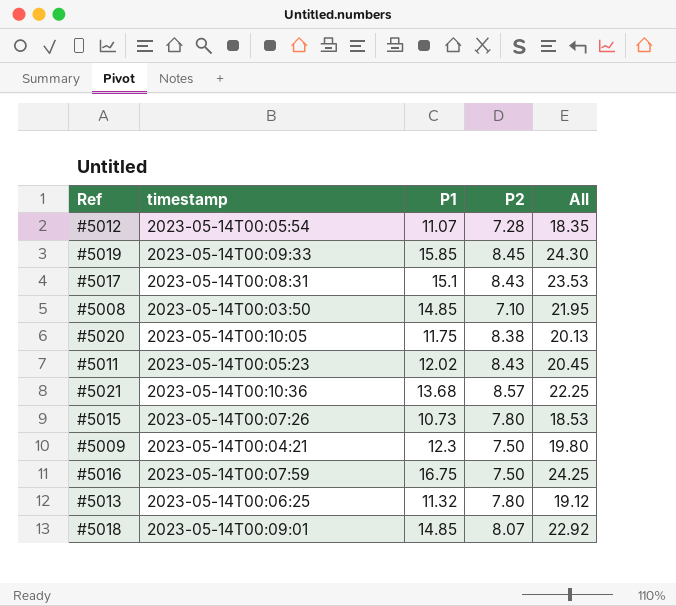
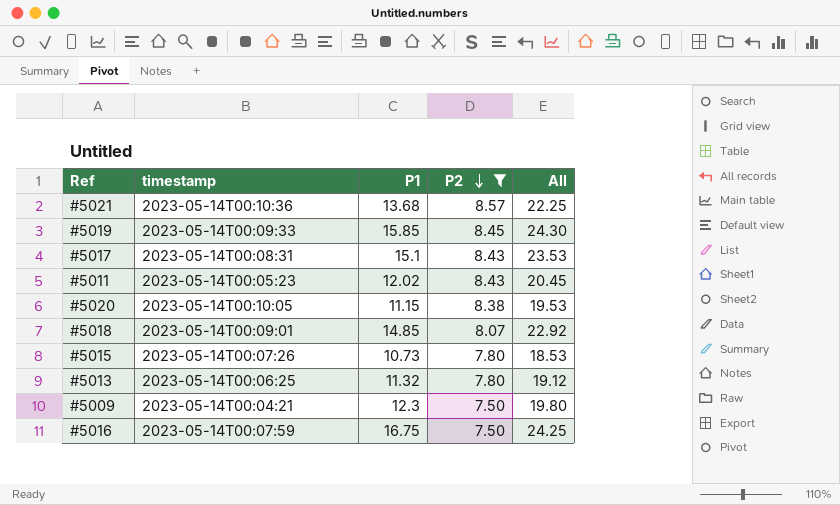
filter: none -> P2 >= 7.50
row order: none -> P2 descending
#5020 | P1: 11.75 -> 11.15
#5020 | All: 20.13 -> 19.53

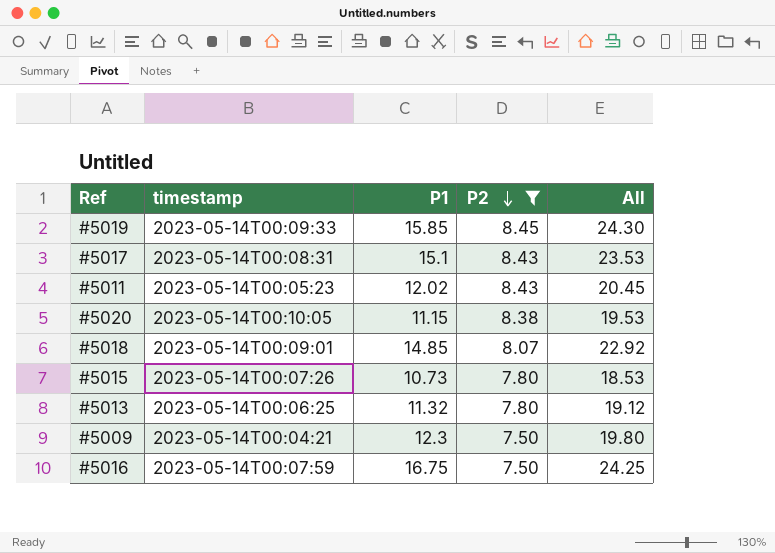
row #5021: 2023-05-14T00:10:36 | 13.68 | 8.57 | 22.25 -> none

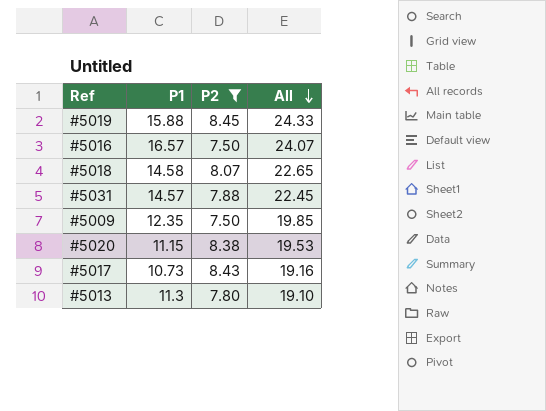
row order: P2 descending -> All descending
column timestamp | position: 2 -> none
row #5011: 2023-05-14T00:05:23 | 12.02 | 8.43 | 20.45 -> none
row #5015: 2023-05-14T00:07:26 | 10.73 | 7.80 | 18.53 -> none
#5019 | P1: 15.85 -> 15.88
#5019 | All: 24.30 -> 24.33
#5016 | P1: 16.75 -> 16.57
#5016 | All: 24.25 -> 24.07
#5018 | P1: 14.85 -> 14.58
#5018 | All: 22.92 -> 22.65
row #5031: none -> 14.57 | 7.88 | 22.45
#5009 | P1: 12.3 -> 12.35
#5009 | All: 19.80 -> 19.85
#5017 | P1: 15.1 -> 10.73
#5017 | All: 23.53 -> 19.16
#5013 | P1: 11.32 -> 11.3
#5013 | All: 19.12 -> 19.10

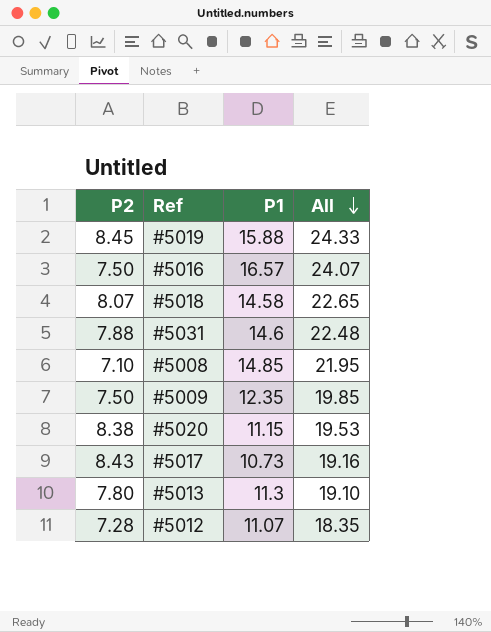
filter: P2 >= 7.50 -> none
column P2 | position: 3 -> 1
#5031 | P1: 14.57 -> 14.6
#5031 | All: 22.45 -> 22.48

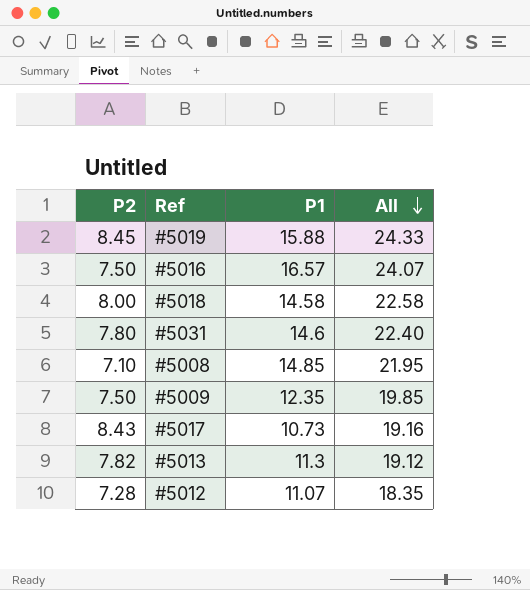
row #5020: 8.38 | 11.15 | 19.53 -> none
#5018 | P2: 8.07 -> 8.00
#5018 | All: 22.65 -> 22.58
#5031 | P2: 7.88 -> 7.80
#5031 | All: 22.48 -> 22.40
#5013 | P2: 7.80 -> 7.82
#5013 | All: 19.10 -> 19.12

